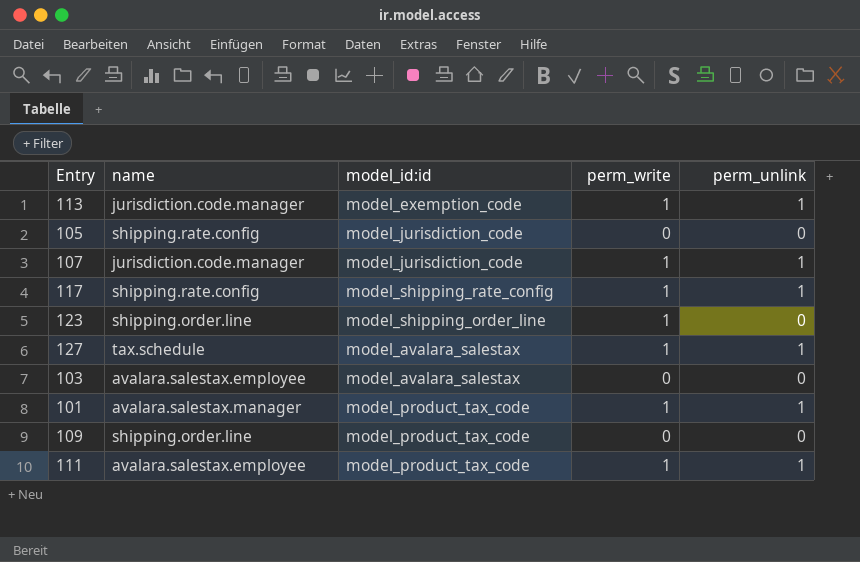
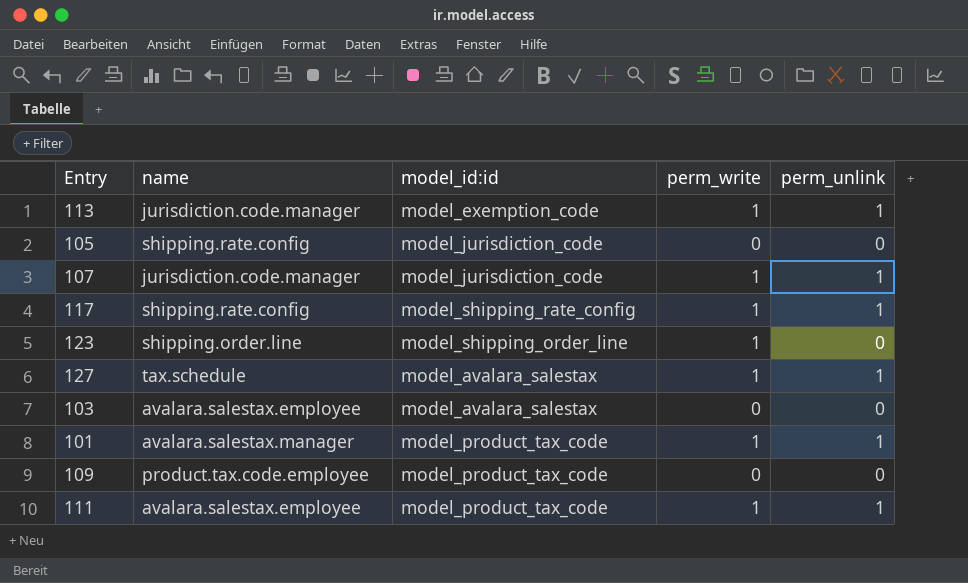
109 | name: shipping.order.line -> product.tax.code.employee

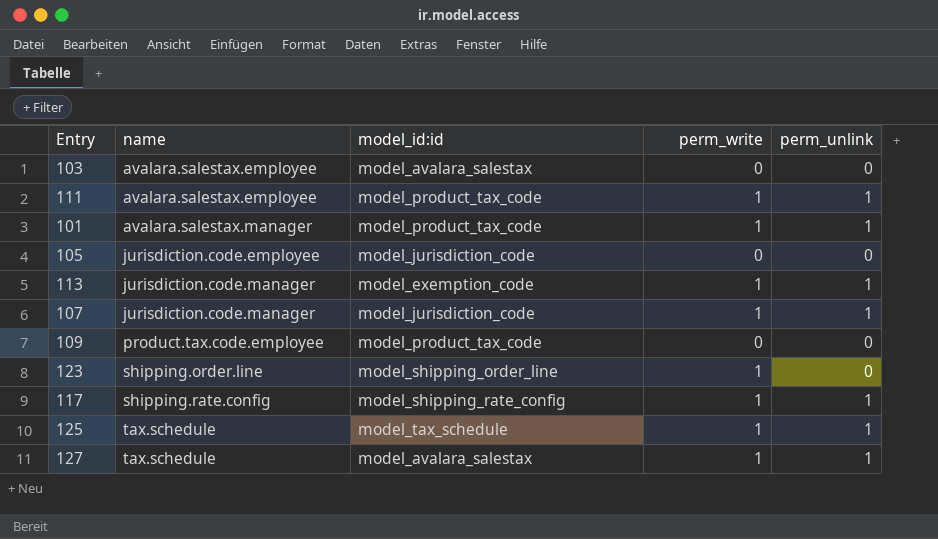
row order: none -> name ascending
105 | name: shipping.rate.config -> jurisdiction.code.employee
row 125: none -> tax.schedule | model_tax_schedule | 1 | 1

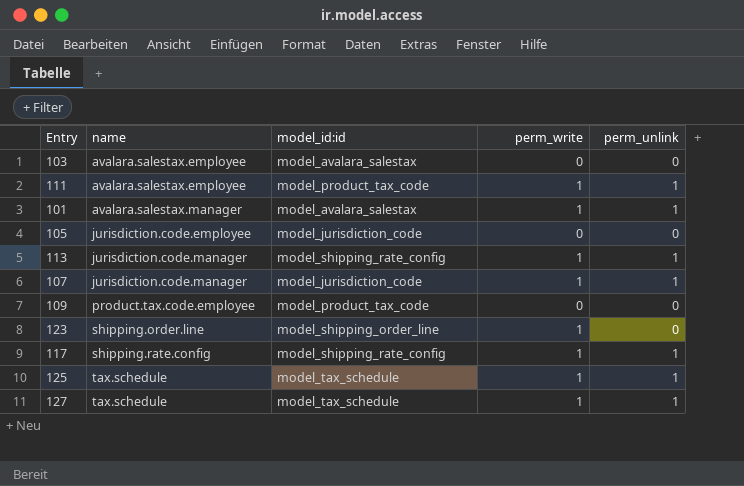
101 | model_id:id: model_product_tax_code -> model_avalara_salestax
113 | model_id:id: model_exemption_code -> model_shipping_rate_config
127 | model_id:id: model_avalara_salestax -> model_tax_schedule

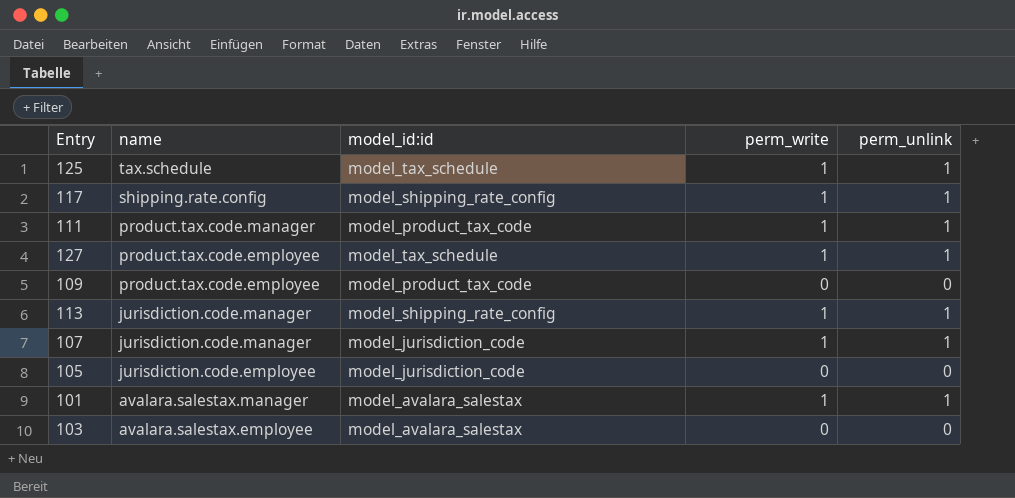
row order: name ascending -> name descending
row 123: shipping.order.line | model_shipping_order_line | 1 | 0 -> none
111 | name: avalara.salestax.employee -> product.tax.code.manager
127 | name: tax.schedule -> product.tax.code.employee

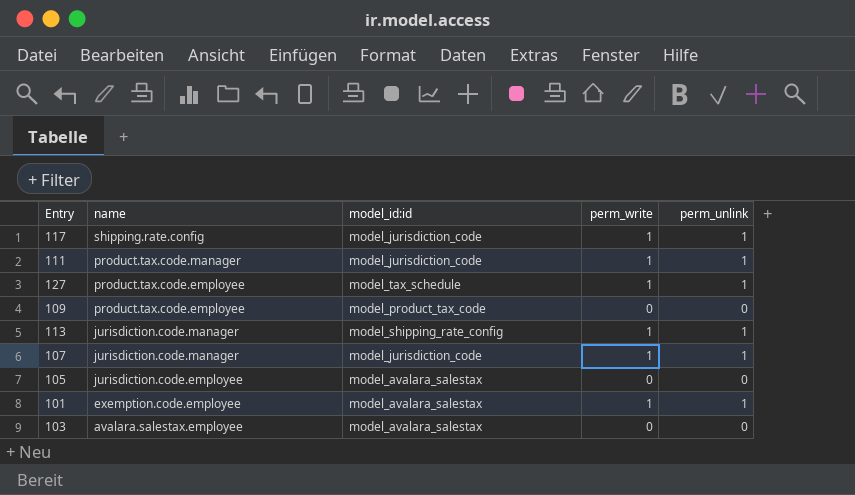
row 125: tax.schedule | model_tax_schedule | 1 | 1 -> none
117 | model_id:id: model_shipping_rate_config -> model_jurisdiction_code
111 | model_id:id: model_product_tax_code -> model_jurisdiction_code
105 | model_id:id: model_jurisdiction_code -> model_avalara_salestax
101 | name: avalara.salestax.manager -> exemption.code.employee

